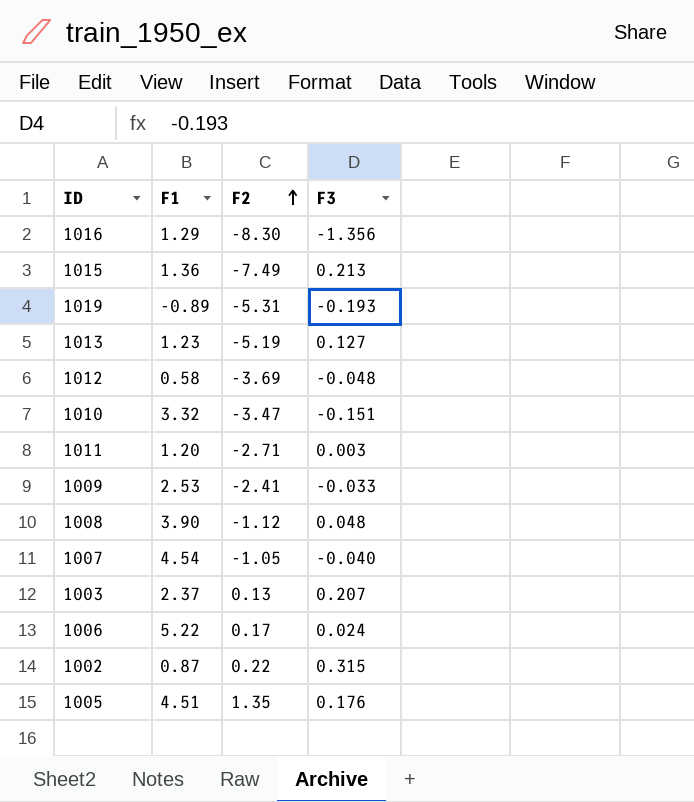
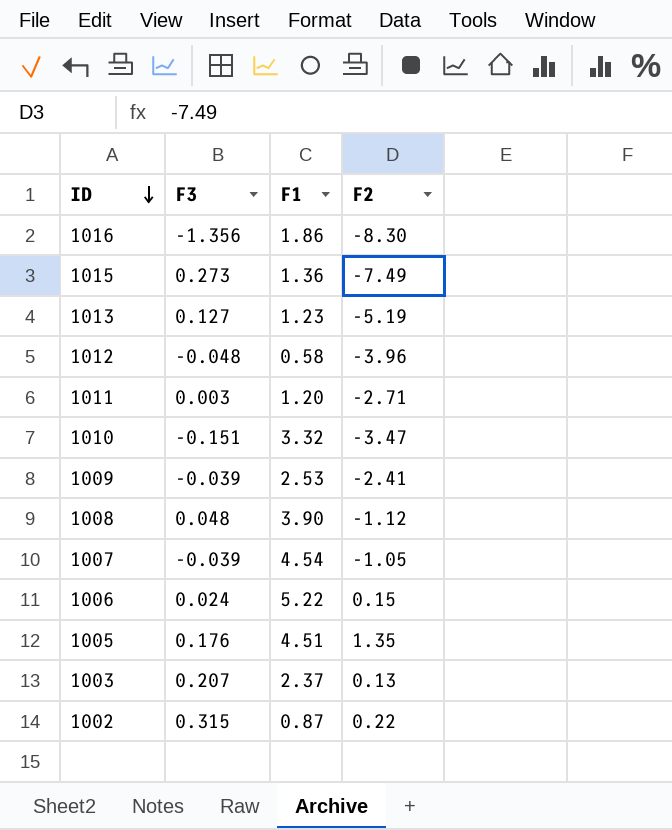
row order: F2 ascending -> ID descending
column F3 | position: 4 -> 2
row 1019: -0.89 | -5.31 | -0.193 -> none
1016 | F1: 1.29 -> 1.86
1015 | F3: 0.213 -> 0.273
1012 | F2: -3.69 -> -3.96
1009 | F3: -0.033 -> -0.039
1007 | F3: -0.040 -> -0.039
1006 | F2: 0.17 -> 0.15

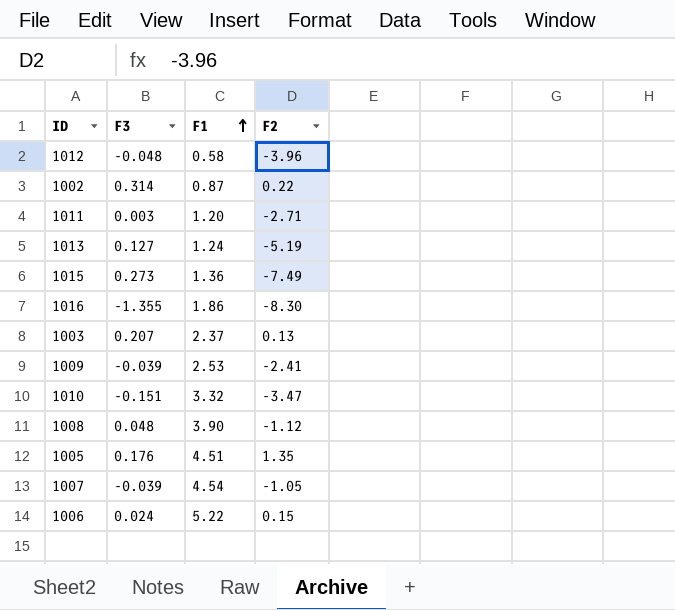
row order: ID descending -> F1 ascending
1002 | F3: 0.315 -> 0.314
1013 | F1: 1.23 -> 1.24
1016 | F3: -1.356 -> -1.355

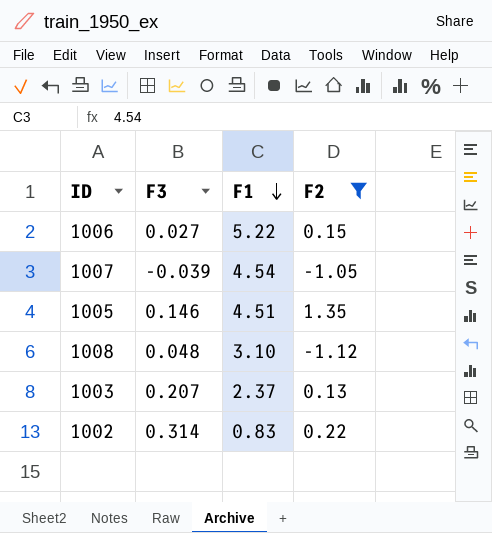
filter: none -> F2 >= -1.12
row order: F1 ascending -> F1 descending
1006 | F3: 0.024 -> 0.027
1005 | F3: 0.176 -> 0.146
1008 | F1: 3.90 -> 3.10
1002 | F1: 0.87 -> 0.83

